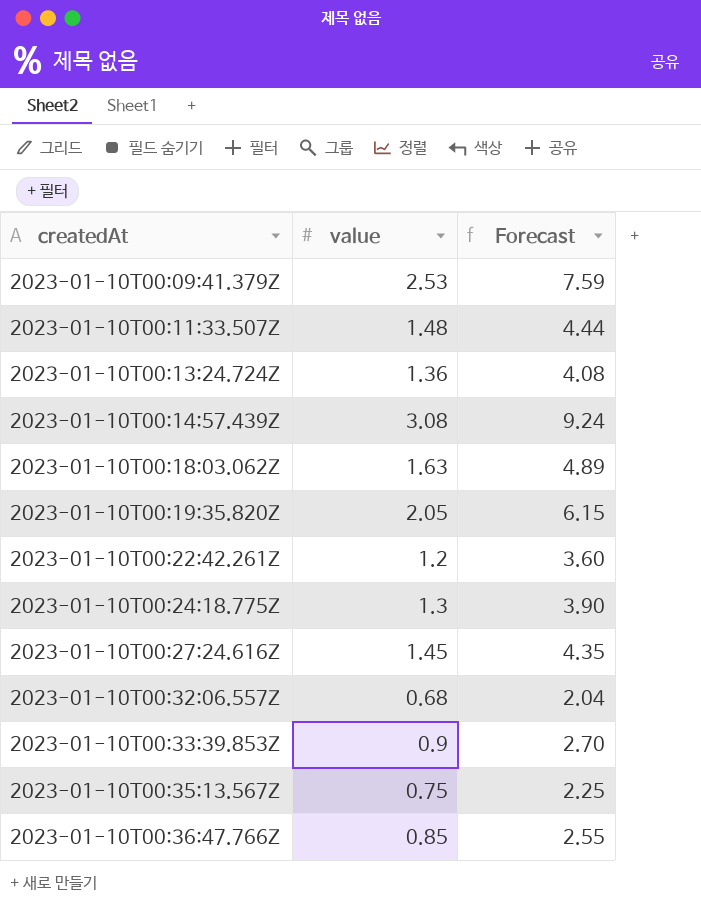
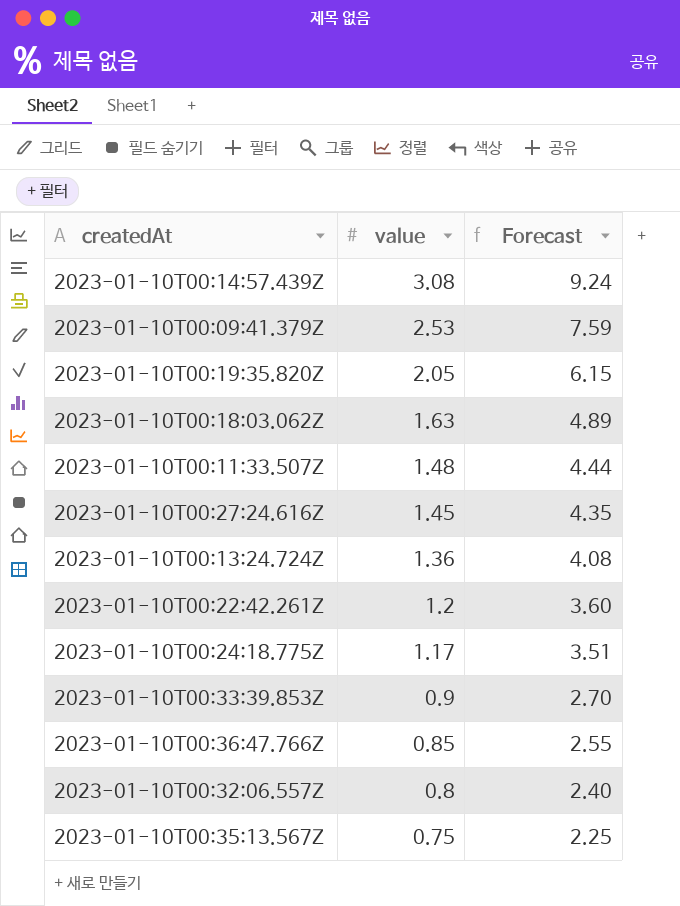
row order: createdAt ascending -> value descending
2023-01-10T00:24:18.775Z | value: 1.3 -> 1.17
2023-01-10T00:24:18.775Z | Forecast: 3.90 -> 3.51
2023-01-10T00:32:06.557Z | value: 0.68 -> 0.8
2023-01-10T00:32:06.557Z | Forecast: 2.04 -> 2.40

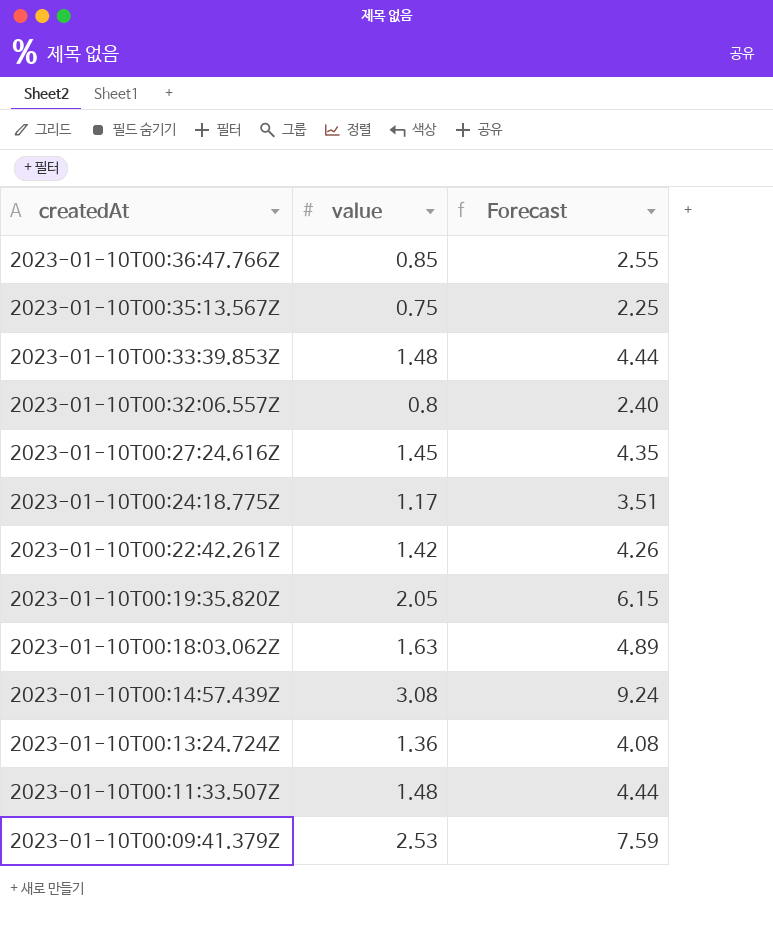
row order: value descending -> createdAt descending
2023-01-10T00:33:39.853Z | value: 0.9 -> 1.48
2023-01-10T00:33:39.853Z | Forecast: 2.70 -> 4.44
2023-01-10T00:22:42.261Z | value: 1.2 -> 1.42
2023-01-10T00:22:42.261Z | Forecast: 3.60 -> 4.26

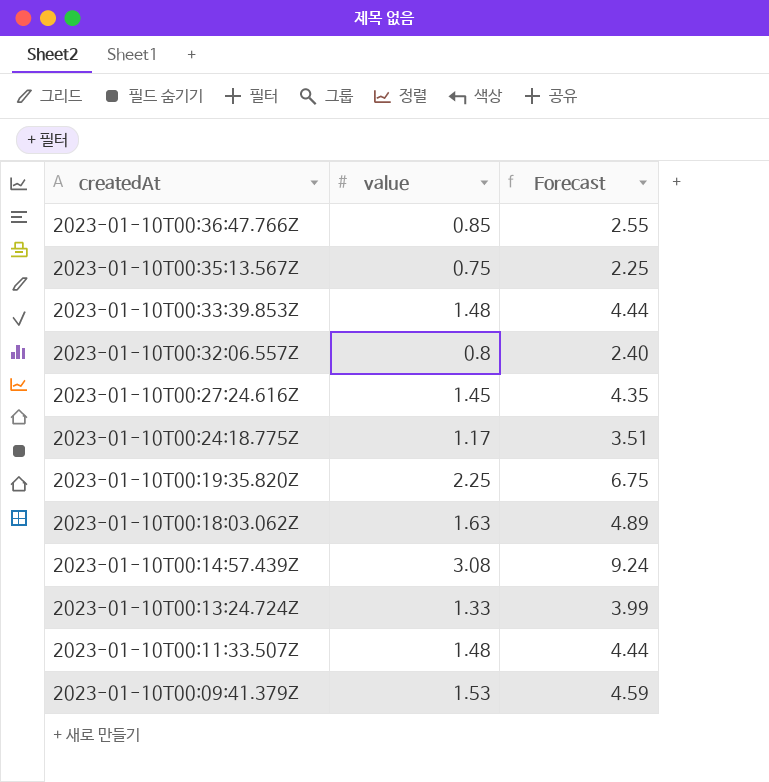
row 2023-01-10T00:22:42.261Z: 1.42 | 4.26 -> none
2023-01-10T00:19:35.820Z | value: 2.05 -> 2.25
2023-01-10T00:19:35.820Z | Forecast: 6.15 -> 6.75
2023-01-10T00:13:24.724Z | value: 1.36 -> 1.33
2023-01-10T00:13:24.724Z | Forecast: 4.08 -> 3.99
2023-01-10T00:09:41.379Z | value: 2.53 -> 1.53
2023-01-10T00:09:41.379Z | Forecast: 7.59 -> 4.59

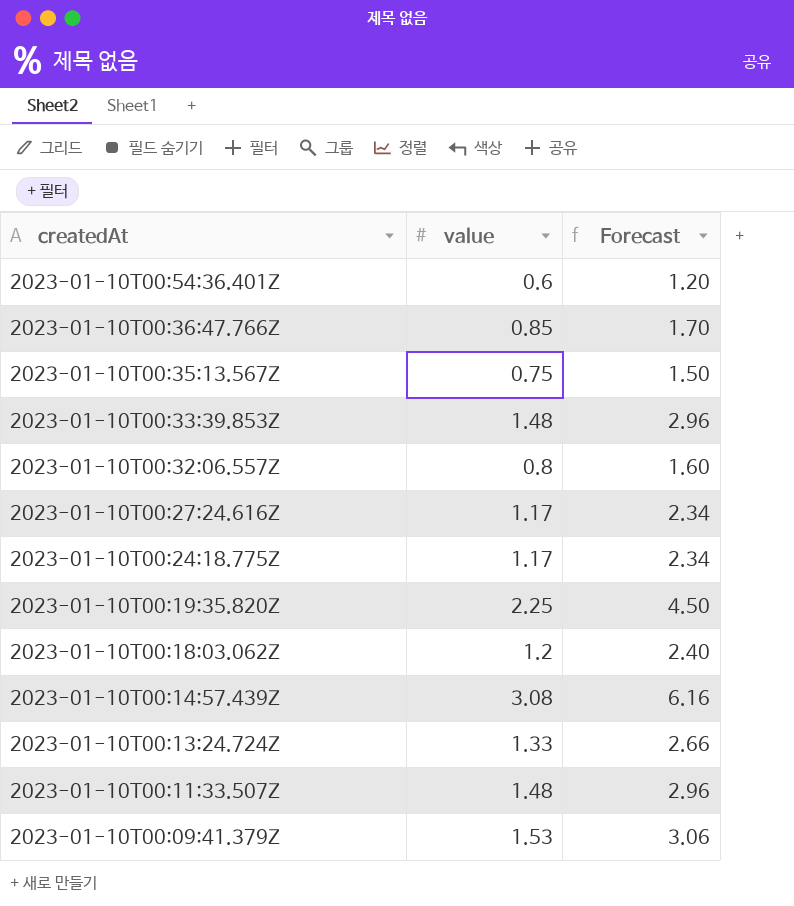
column Forecast | formula: [value] * 3 -> [value] * 2
row 2023-01-10T00:54:36.401Z: none -> 0.6 | 1.20
2023-01-10T00:27:24.616Z | value: 1.45 -> 1.17
2023-01-10T00:18:03.062Z | value: 1.63 -> 1.2

